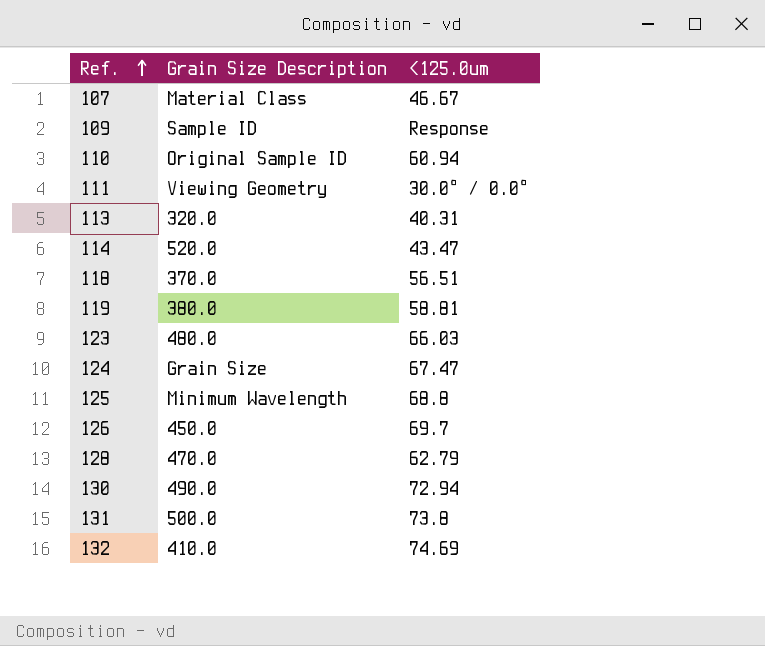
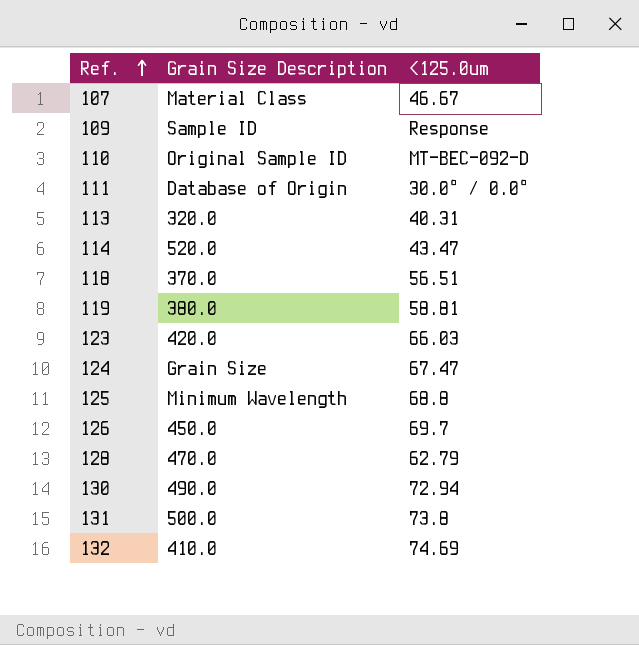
110 | <125.0um: 60.94 -> MT-BEC-092-D
111 | Grain Size Description: Viewing Geometry -> Database of Origin
123 | Grain Size Description: 480.0 -> 420.0

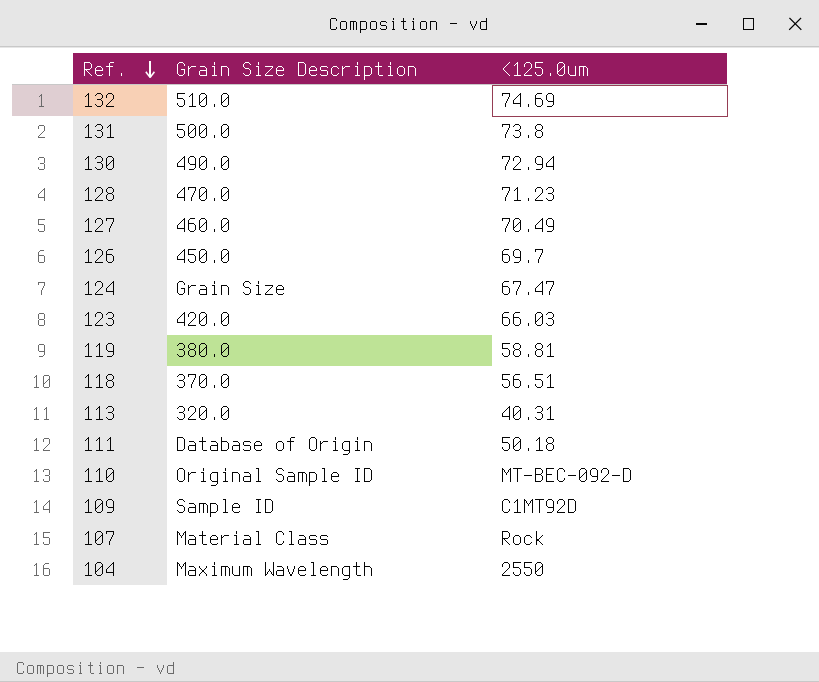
row order: Ref. ascending -> Ref. descending
row 114: 520.0 | 43.47 -> none
row 125: Minimum Wavelength | 68.8 -> none
132 | Grain Size Description: 410.0 -> 510.0
128 | <125.0um: 62.79 -> 71.23
row 127: none -> 460.0 | 70.49
111 | <125.0um: 30.0° / 0.0° -> 50.18
109 | <125.0um: Response -> C1MT92D
107 | <125.0um: 46.67 -> Rock
row 104: none -> Maximum Wavelength | 2550

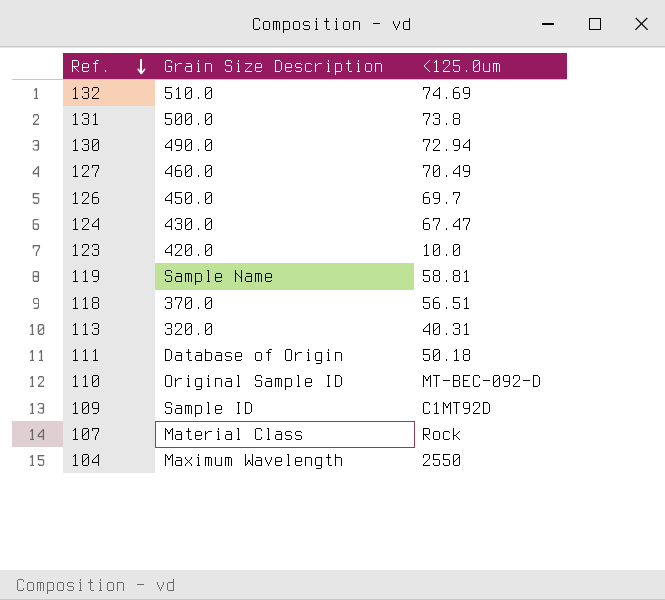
row 128: 470.0 | 71.23 -> none
124 | Grain Size Description: Grain Size -> 430.0
123 | <125.0um: 66.03 -> 10.0
119 | Grain Size Description: 380.0 -> Sample Name

